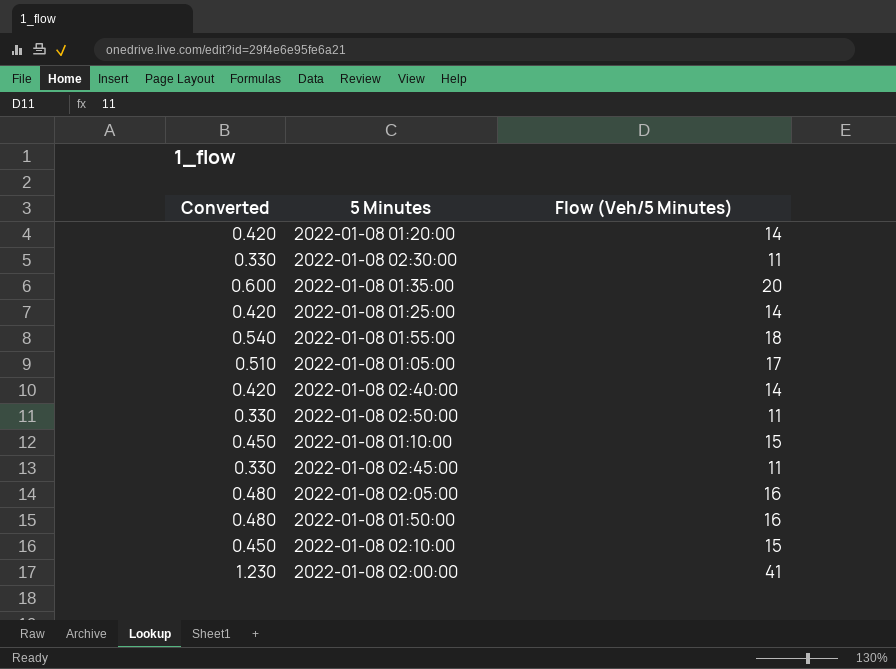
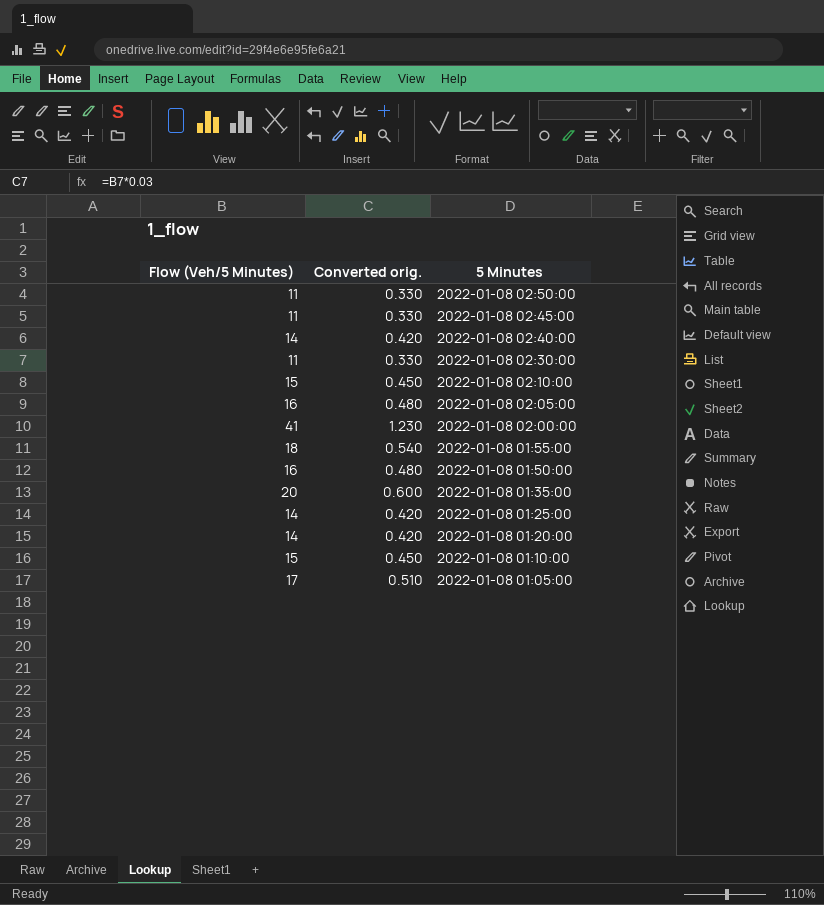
row order: none -> 5 Minutes descending
column Flow (Veh/5 Minutes) | position: 3 -> 1
column name: Converted -> Converted orig.

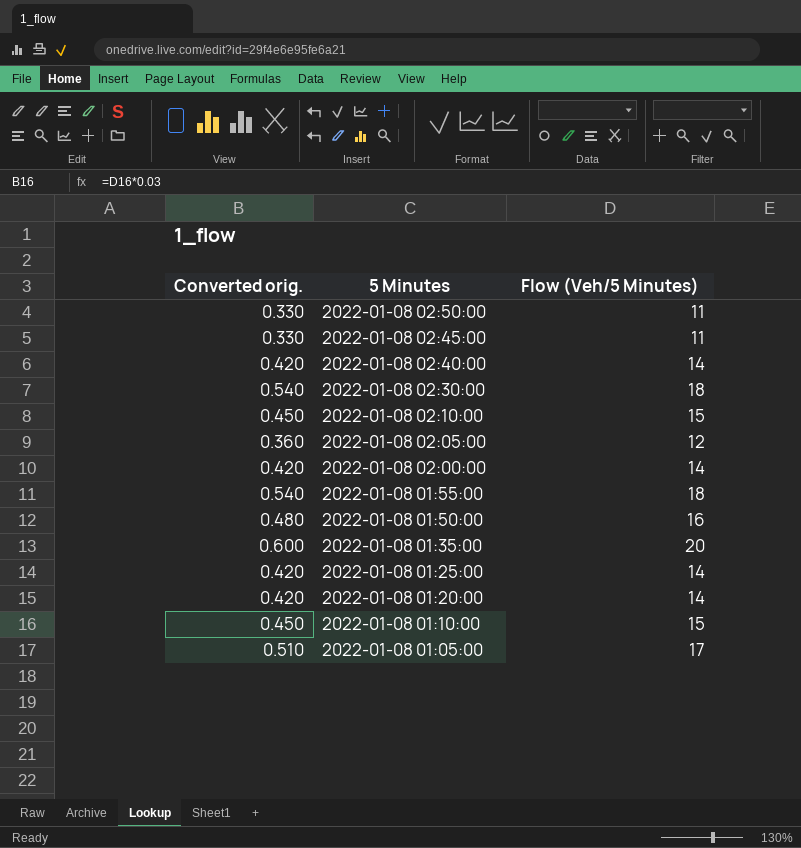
column Flow (Veh/5 Minutes) | position: 1 -> 3
2022-01-08 02:30:00 | Converted orig.: 0.330 -> 0.540
2022-01-08 02:30:00 | Flow (Veh/5 Minutes): 11 -> 18
2022-01-08 02:05:00 | Converted orig.: 0.480 -> 0.360
2022-01-08 02:05:00 | Flow (Veh/5 Minutes): 16 -> 12
2022-01-08 02:00:00 | Converted orig.: 1.230 -> 0.420
2022-01-08 02:00:00 | Flow (Veh/5 Minutes): 41 -> 14

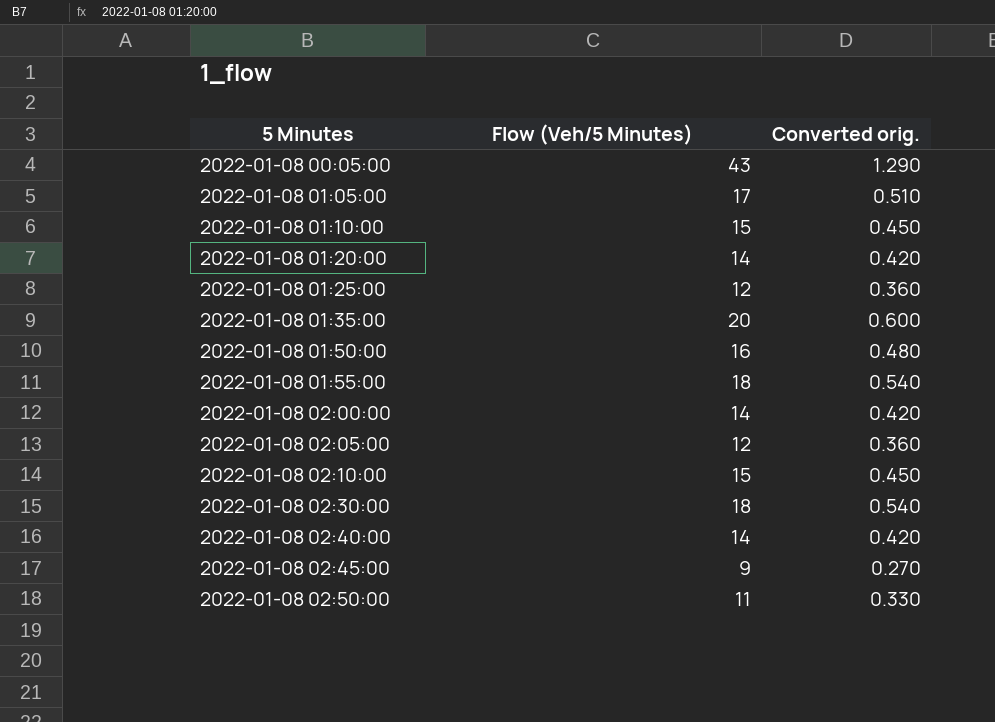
row order: 5 Minutes descending -> 5 Minutes ascending
column Converted orig. | position: 1 -> 3
row 2022-01-08 00:05:00: none -> 43 | 1.290
2022-01-08 01:25:00 | Flow (Veh/5 Minutes): 14 -> 12
2022-01-08 01:25:00 | Converted orig.: 0.420 -> 0.360
2022-01-08 02:45:00 | Flow (Veh/5 Minutes): 11 -> 9
2022-01-08 02:45:00 | Converted orig.: 0.330 -> 0.270

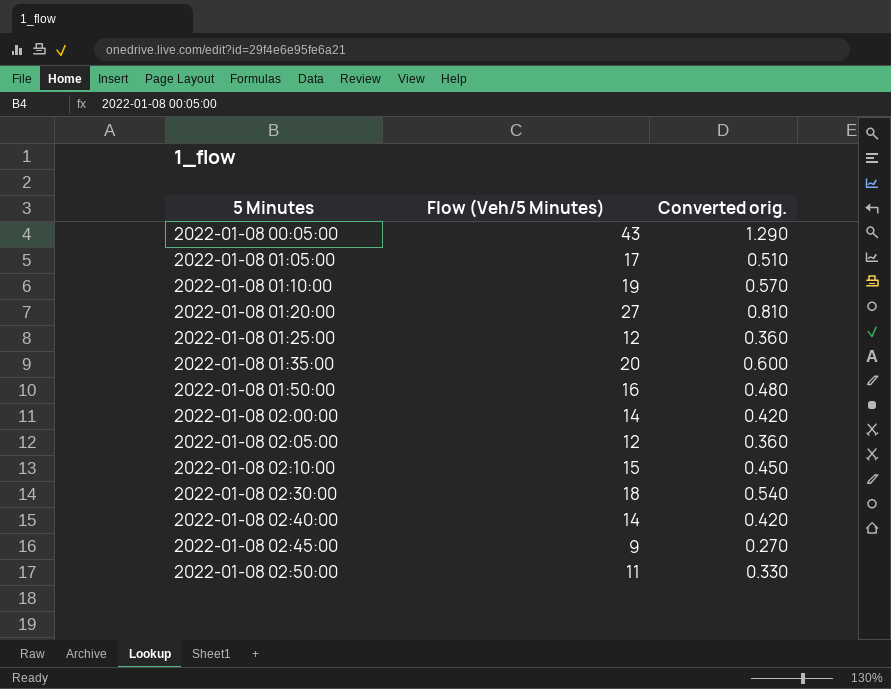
row 2022-01-08 01:55:00: 18 | 0.540 -> none
2022-01-08 01:10:00 | Flow (Veh/5 Minutes): 15 -> 19
2022-01-08 01:10:00 | Converted orig.: 0.450 -> 0.570
2022-01-08 01:20:00 | Flow (Veh/5 Minutes): 14 -> 27
2022-01-08 01:20:00 | Converted orig.: 0.420 -> 0.810

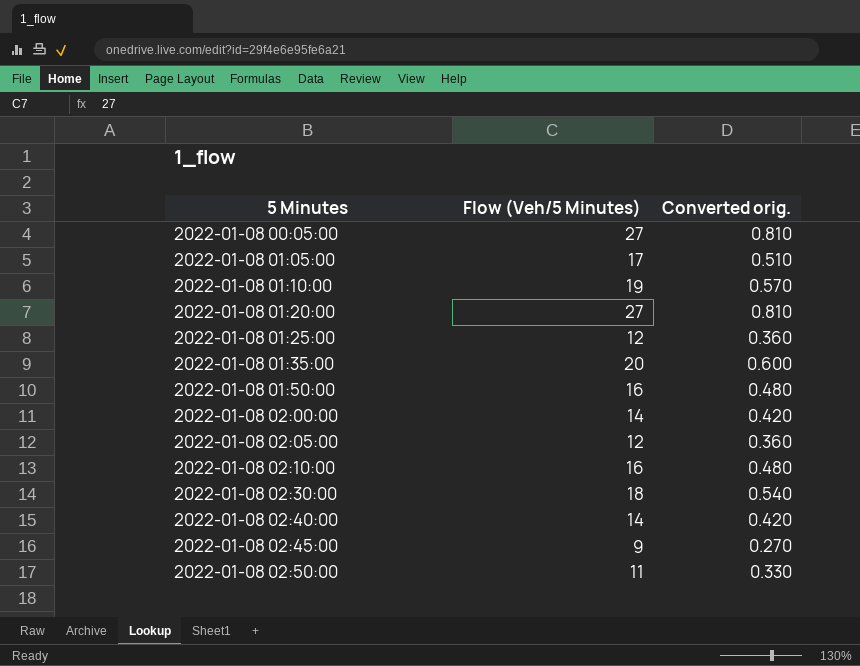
2022-01-08 00:05:00 | Flow (Veh/5 Minutes): 43 -> 27
2022-01-08 00:05:00 | Converted orig.: 1.290 -> 0.810
2022-01-08 02:10:00 | Flow (Veh/5 Minutes): 15 -> 16
2022-01-08 02:10:00 | Converted orig.: 0.450 -> 0.480

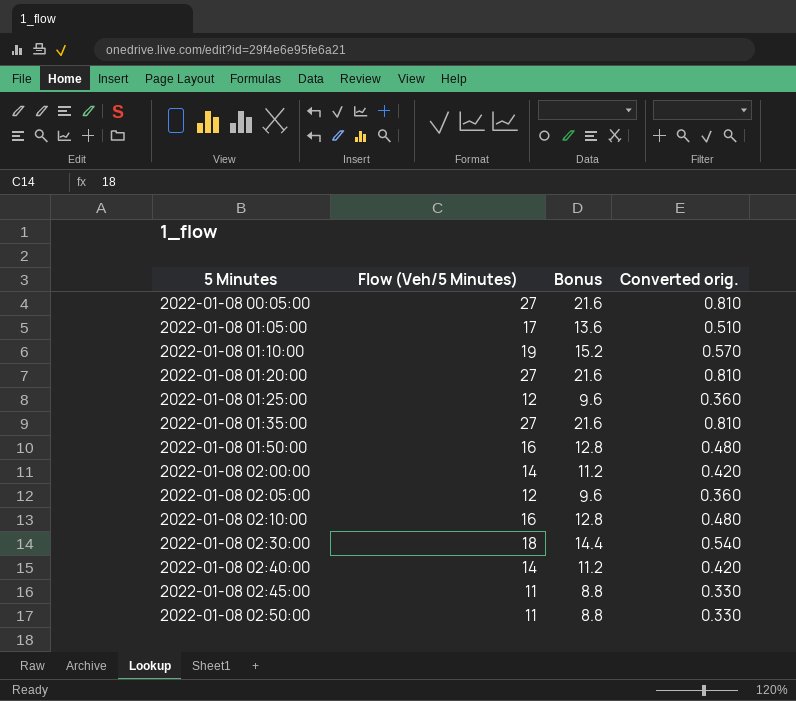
column Bonus | formula: none -> [Flow (Veh/5 Minutes)] * 0.8
2022-01-08 01:35:00 | Flow (Veh/5 Minutes): 20 -> 27
2022-01-08 01:35:00 | Converted orig.: 0.600 -> 0.810
2022-01-08 02:45:00 | Flow (Veh/5 Minutes): 9 -> 11
2022-01-08 02:45:00 | Converted orig.: 0.270 -> 0.330

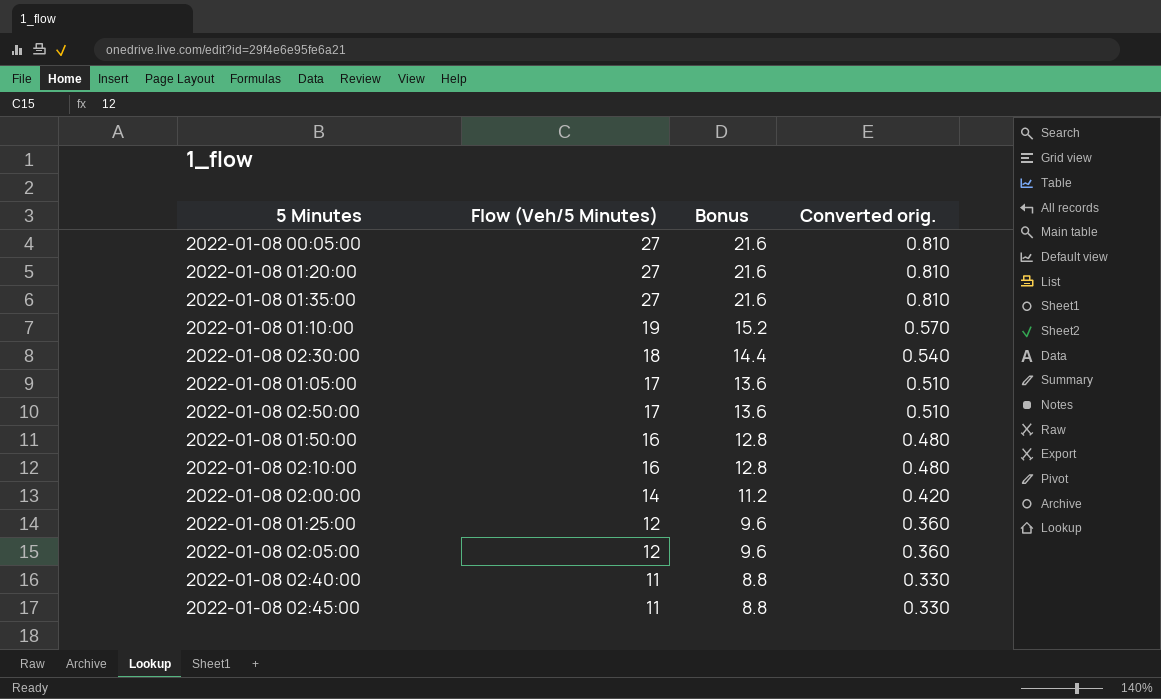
row order: 5 Minutes ascending -> Flow (Veh/5 Minutes) descending
2022-01-08 02:50:00 | Flow (Veh/5 Minutes): 11 -> 17
2022-01-08 02:50:00 | Bonus: 8.8 -> 13.6
2022-01-08 02:50:00 | Converted orig.: 0.330 -> 0.510
2022-01-08 02:40:00 | Flow (Veh/5 Minutes): 14 -> 11
2022-01-08 02:40:00 | Bonus: 11.2 -> 8.8
2022-01-08 02:40:00 | Converted orig.: 0.420 -> 0.330

